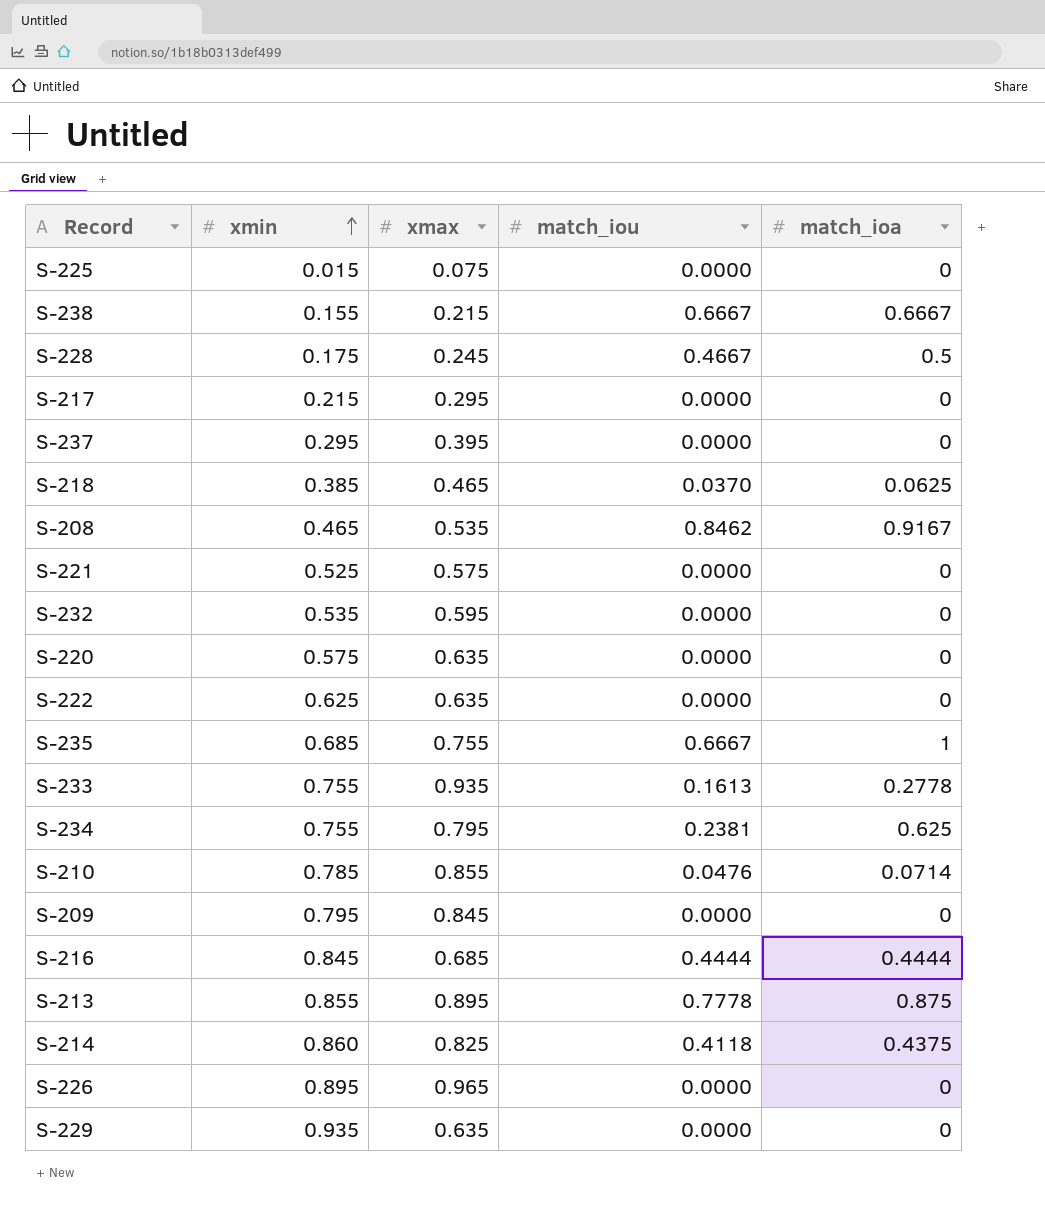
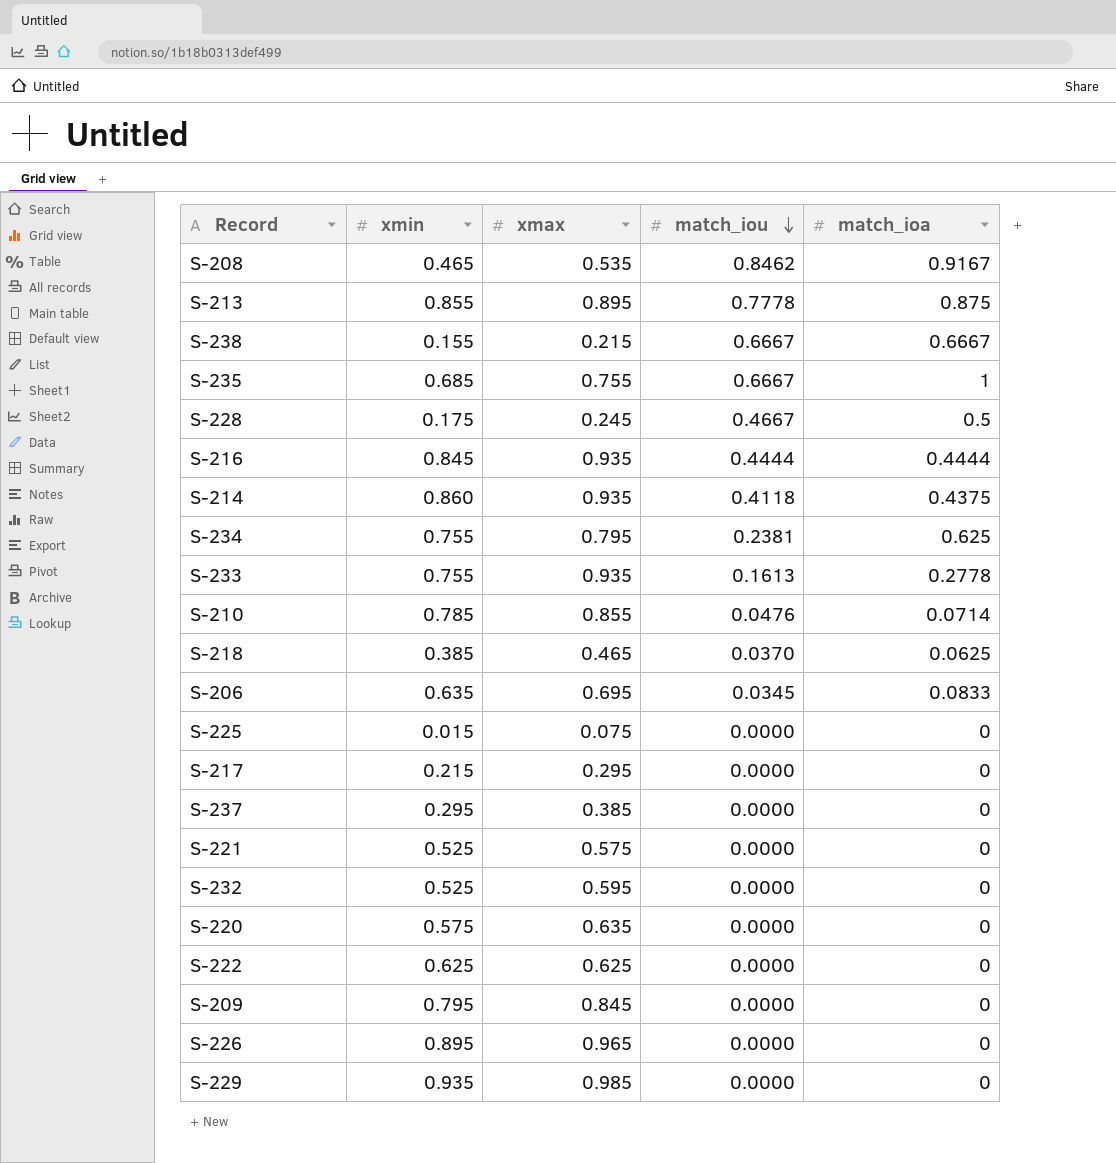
row order: xmin ascending -> match_iou descending
S-216 | xmax: 0.685 -> 0.935
S-214 | xmax: 0.825 -> 0.935
row S-206: none -> 0.635 | 0.695 | 0.0345 | 0.0833
S-237 | xmax: 0.395 -> 0.385
S-232 | xmin: 0.535 -> 0.525
S-222 | xmax: 0.635 -> 0.625
S-229 | xmax: 0.635 -> 0.985

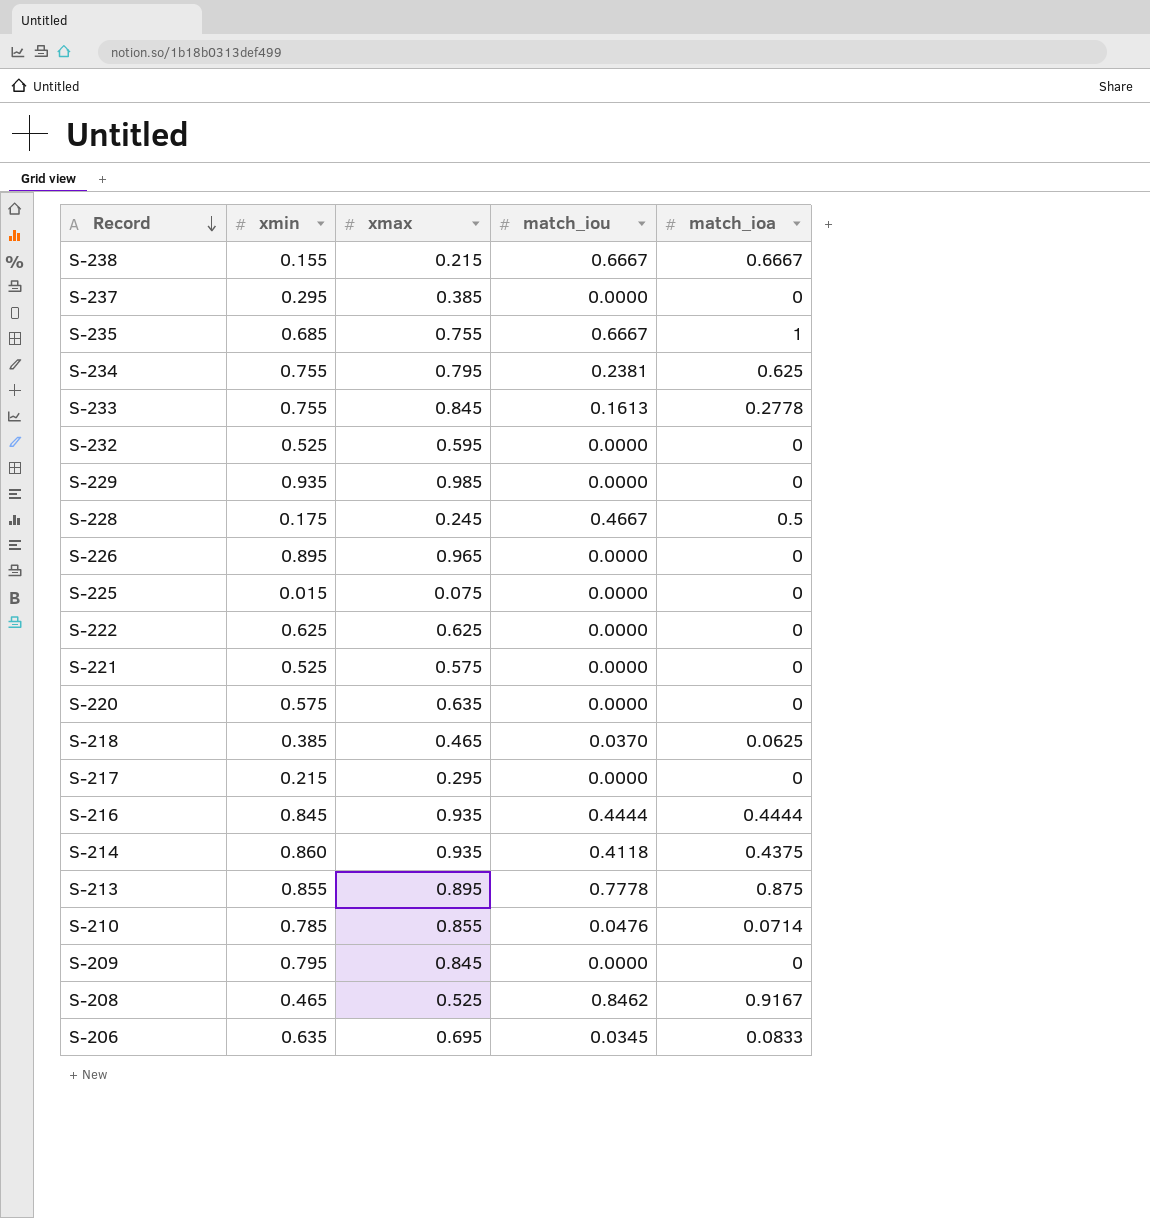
row order: match_iou descending -> Record descending
S-233 | xmax: 0.935 -> 0.845
S-208 | xmax: 0.535 -> 0.525

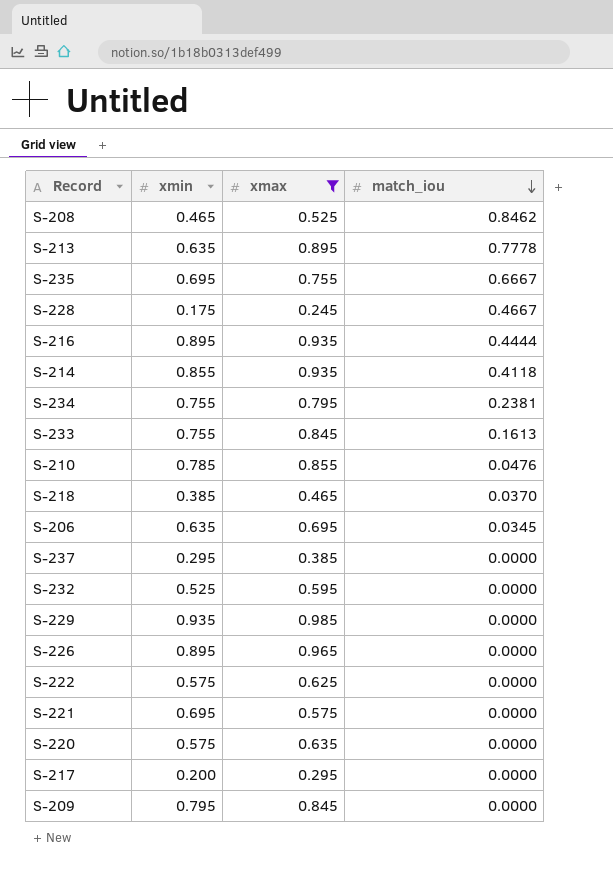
filter: none -> xmax >= 0.245
row order: Record descending -> match_iou descending
column match_ioa | position: 5 -> none
S-213 | xmin: 0.855 -> 0.635
S-235 | xmin: 0.685 -> 0.695
S-216 | xmin: 0.845 -> 0.895
S-214 | xmin: 0.860 -> 0.855
S-222 | xmin: 0.625 -> 0.575
S-221 | xmin: 0.525 -> 0.695
S-217 | xmin: 0.215 -> 0.200

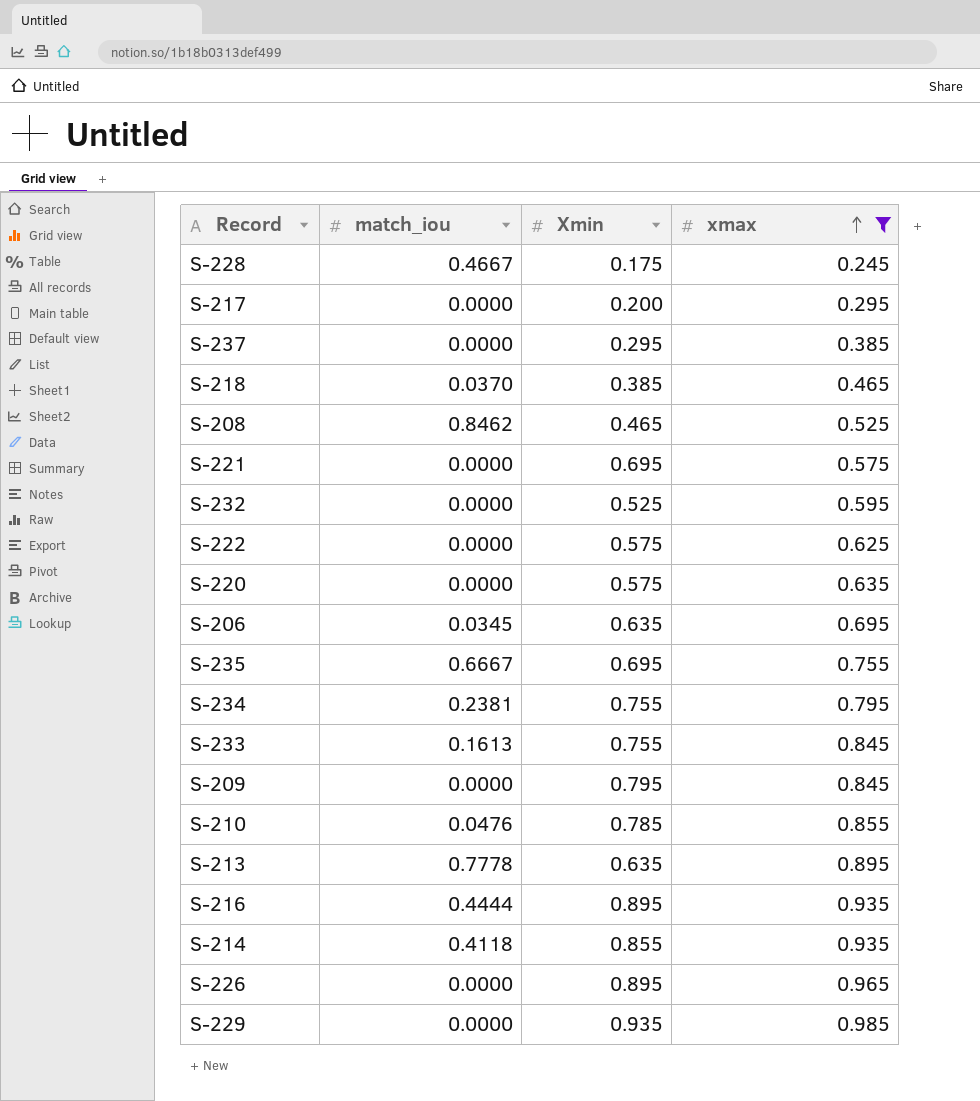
row order: match_iou descending -> xmax ascending
column match_iou | position: 4 -> 2
column name: xmin -> Xmin

